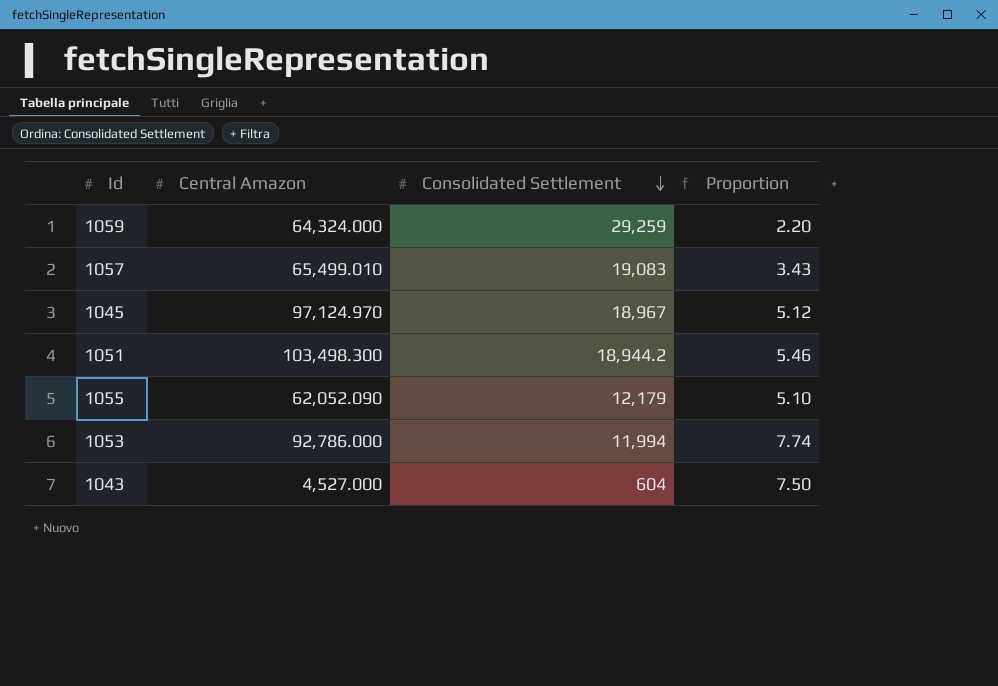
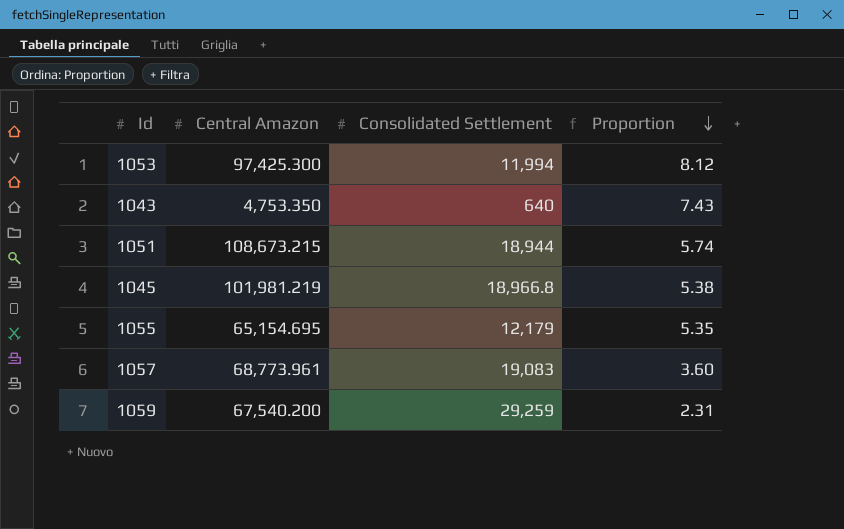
row order: Consolidated Settlement descending -> Proportion descending
1053 | Central Amazon: 92,786.000 -> 97,425.300
1053 | Proportion: 7.74 -> 8.12
1043 | Central Amazon: 4,527.000 -> 4,753.350
1043 | Consolidated Settlement: 604 -> 640
1043 | Proportion: 7.50 -> 7.43
1051 | Central Amazon: 103,498.300 -> 108,673.215
1051 | Consolidated Settlement: 18,944.2 -> 18,944
1051 | Proportion: 5.46 -> 5.74
1045 | Central Amazon: 97,124.970 -> 101,981.219
1045 | Consolidated Settlement: 18,967 -> 18,966.8
1045 | Proportion: 5.12 -> 5.38
1055 | Central Amazon: 62,052.090 -> 65,154.695
1055 | Proportion: 5.10 -> 5.35
1057 | Central Amazon: 65,499.010 -> 68,773.961
1057 | Proportion: 3.43 -> 3.60
1059 | Central Amazon: 64,324.000 -> 67,540.200
1059 | Proportion: 2.20 -> 2.31

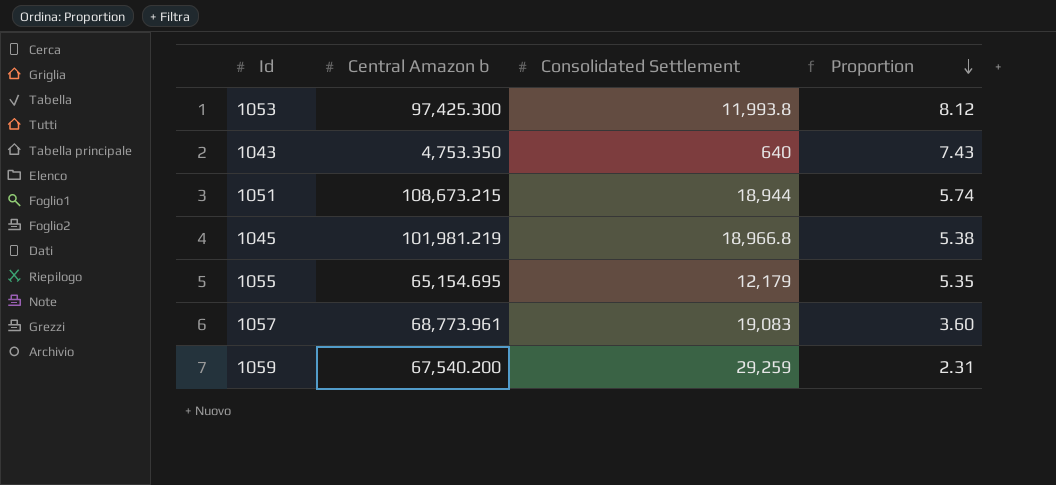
column name: Central Amazon -> Central Amazon b
1053 | Consolidated Settlement: 11,994 -> 11,993.8

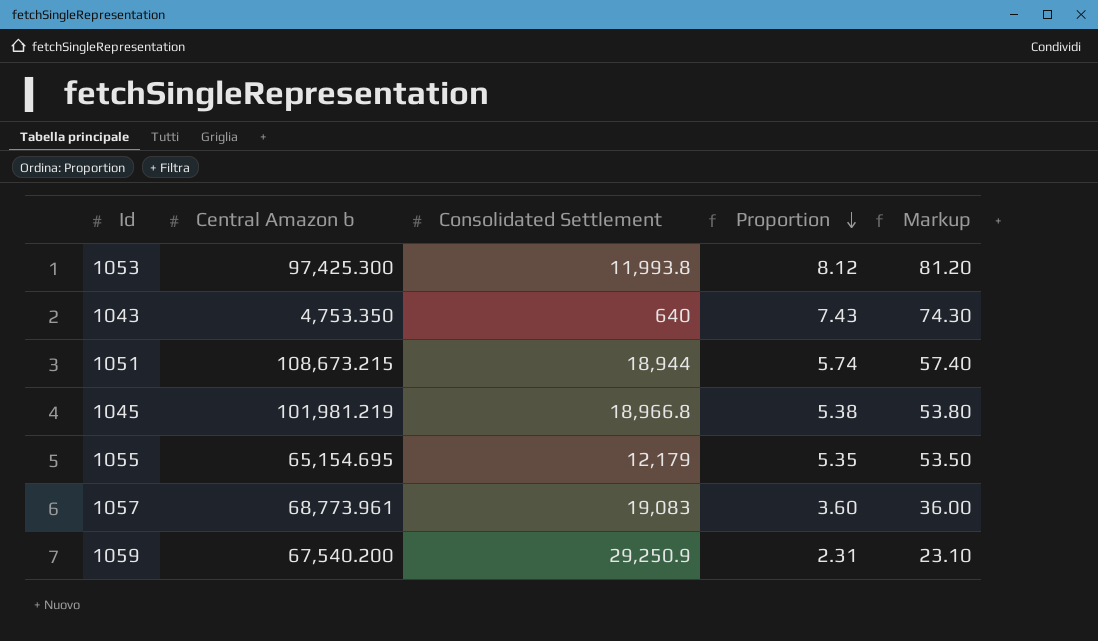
column Markup | formula: none -> [Proportion] * 10
1059 | Consolidated Settlement: 29,259 -> 29,250.9

